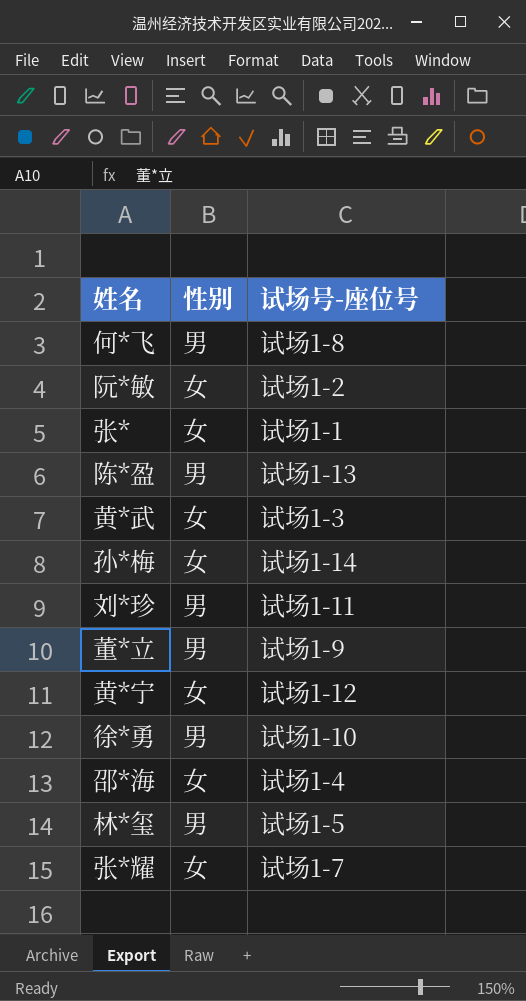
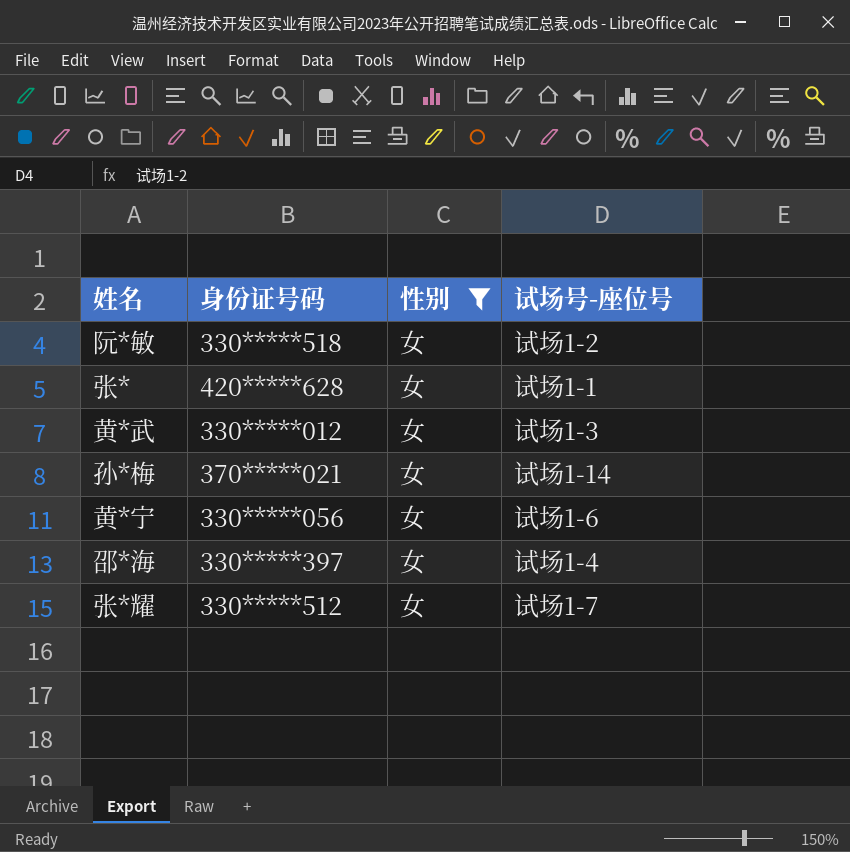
filter: none -> 性别 = 女
column 身份证号码 | position: none -> 2
黄*宁 | 试场号-座位号: 试场1-12 -> 试场1-6

